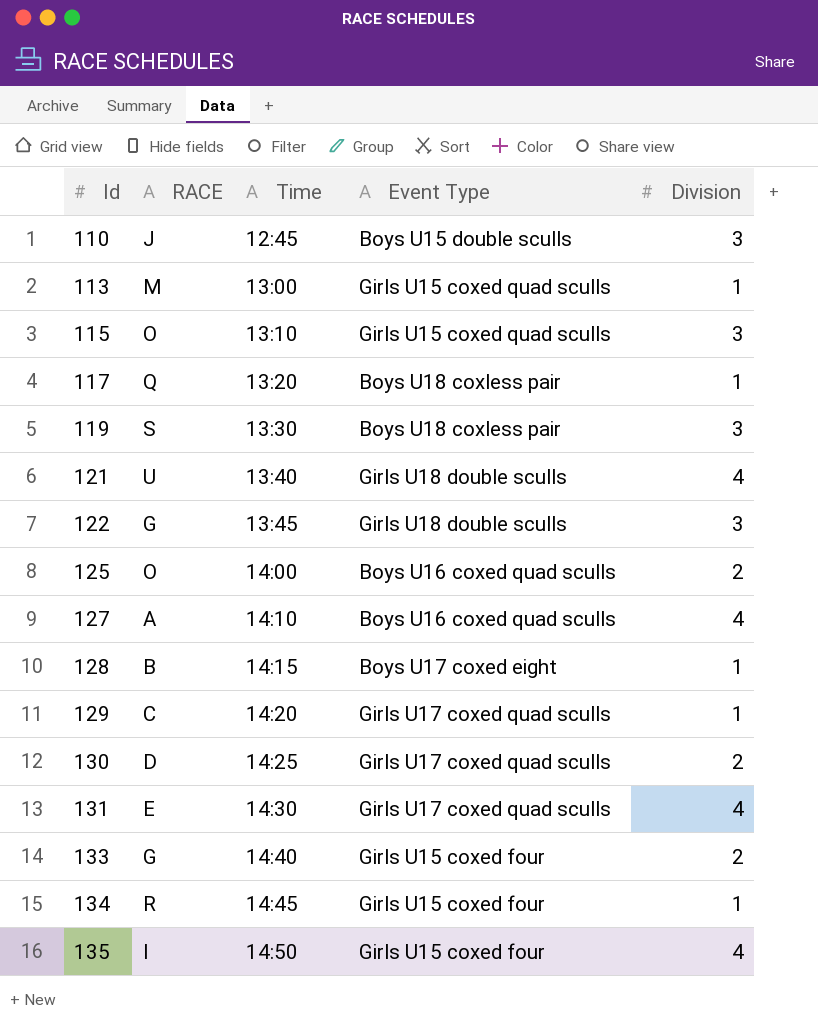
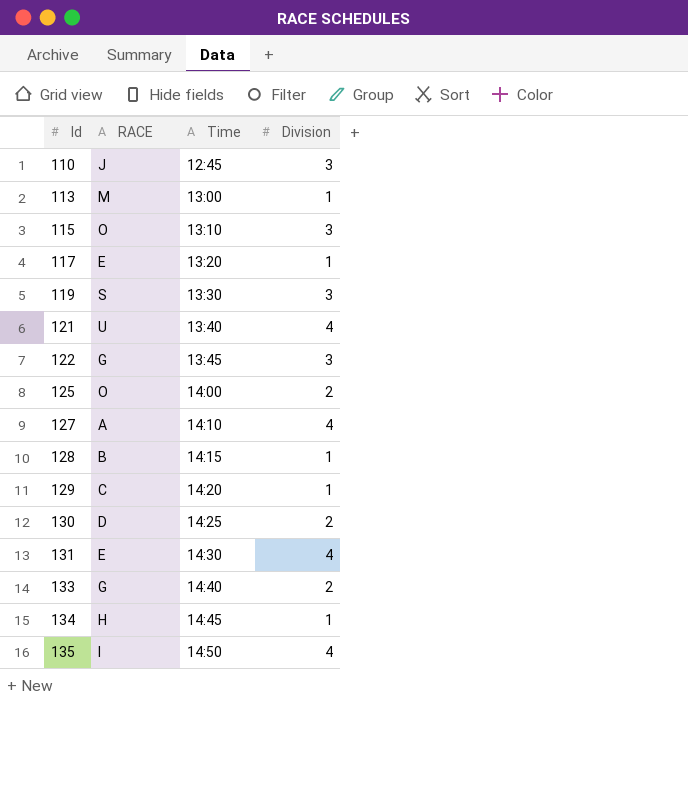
column Event Type | position: 4 -> none
117 | RACE: Q -> E
134 | RACE: R -> H

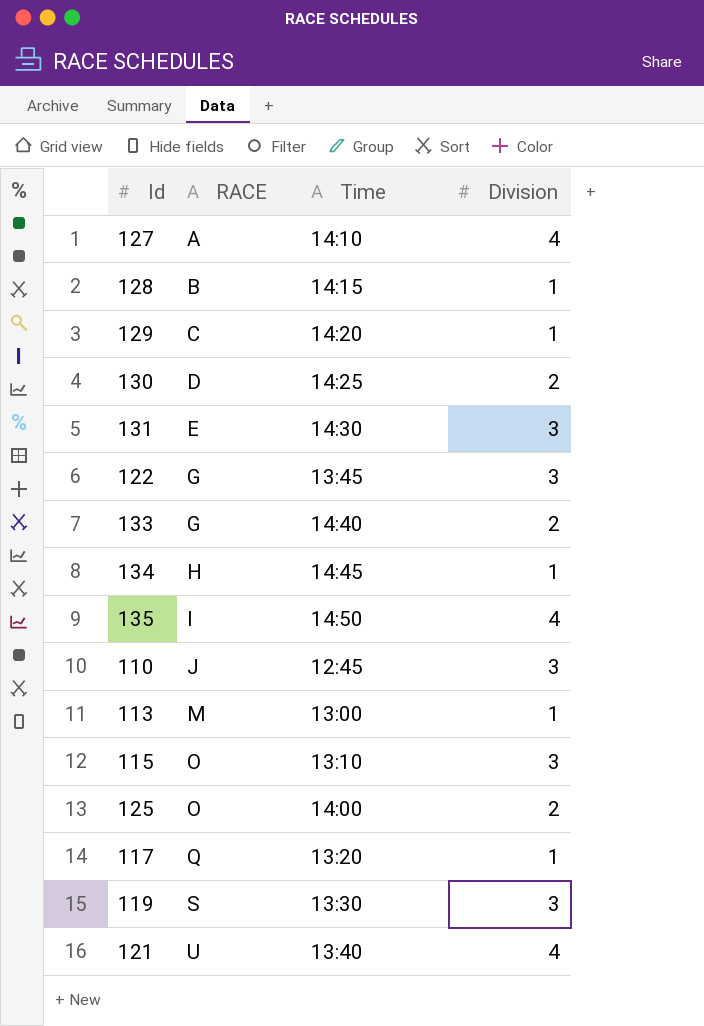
row order: Id ascending -> RACE ascending
131 | Division: 4 -> 3
117 | RACE: E -> Q

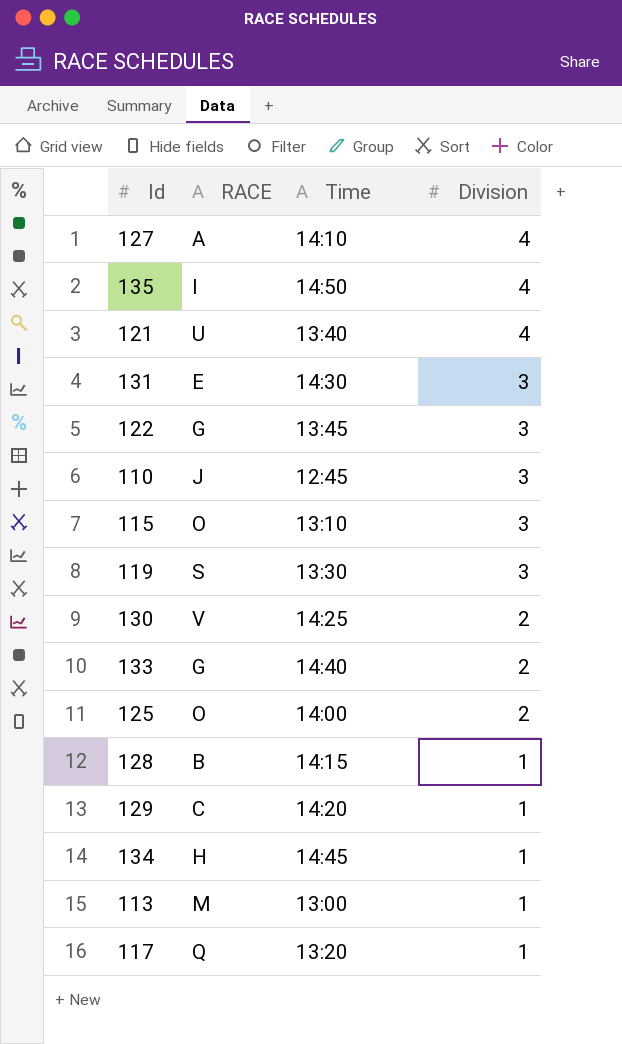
row order: RACE ascending -> Division descending
130 | RACE: D -> V

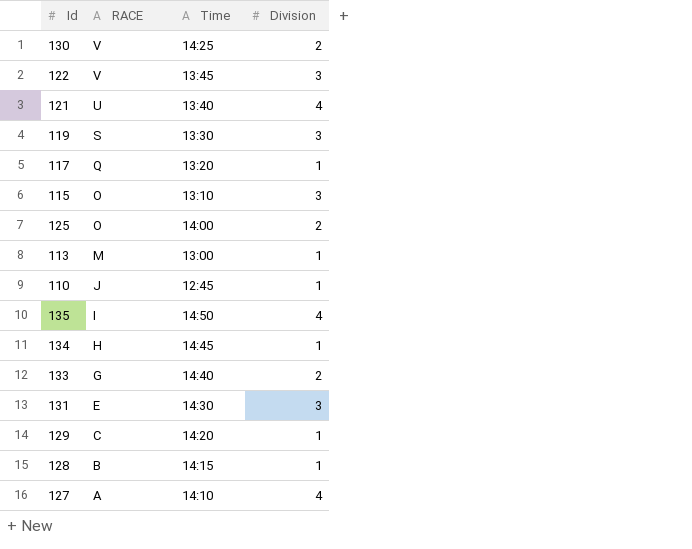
row order: Division descending -> RACE descending
122 | RACE: G -> V
110 | Division: 3 -> 1

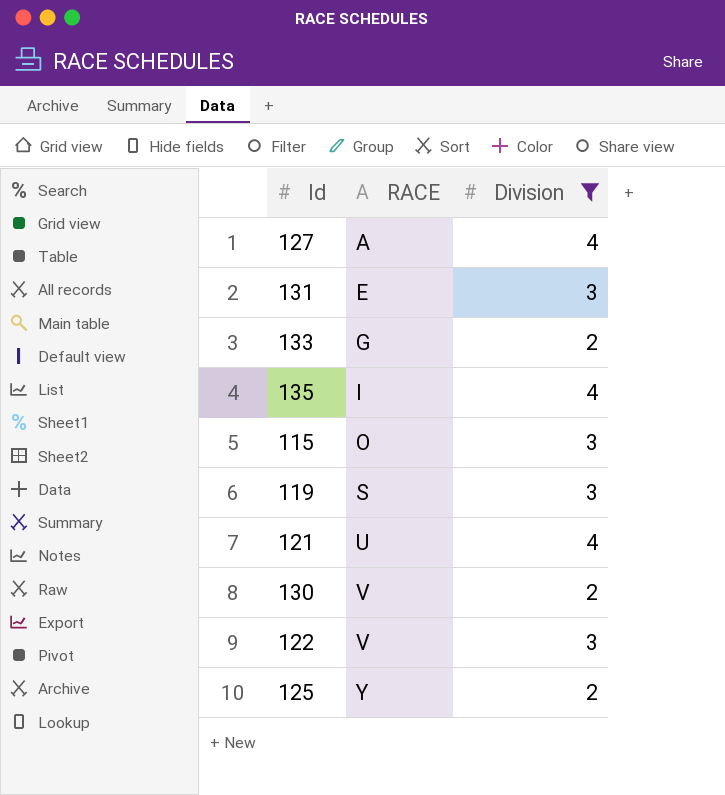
filter: none -> Division != 1
row order: RACE descending -> RACE ascending
column Time | position: 3 -> none
125 | RACE: O -> Y

